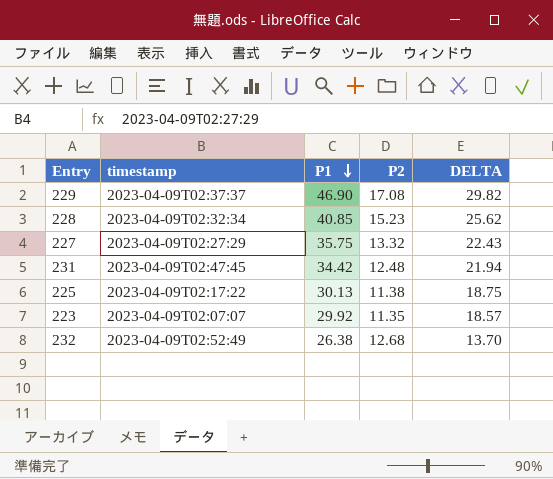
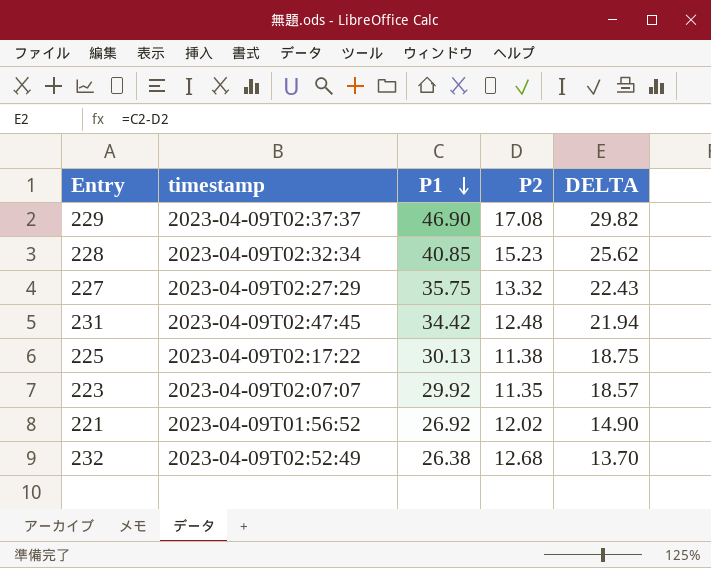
row 221: none -> 2023-04-09T01:56:52 | 26.92 | 12.02 | 14.90

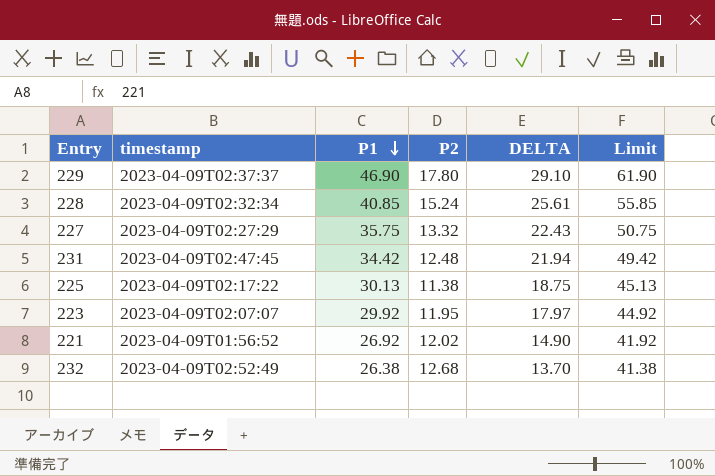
column Limit | formula: none -> [P1] + 15
229 | P2: 17.08 -> 17.80
229 | DELTA: 29.82 -> 29.10
228 | P2: 15.23 -> 15.24
228 | DELTA: 25.62 -> 25.61
223 | P2: 11.35 -> 11.95
223 | DELTA: 18.57 -> 17.97

